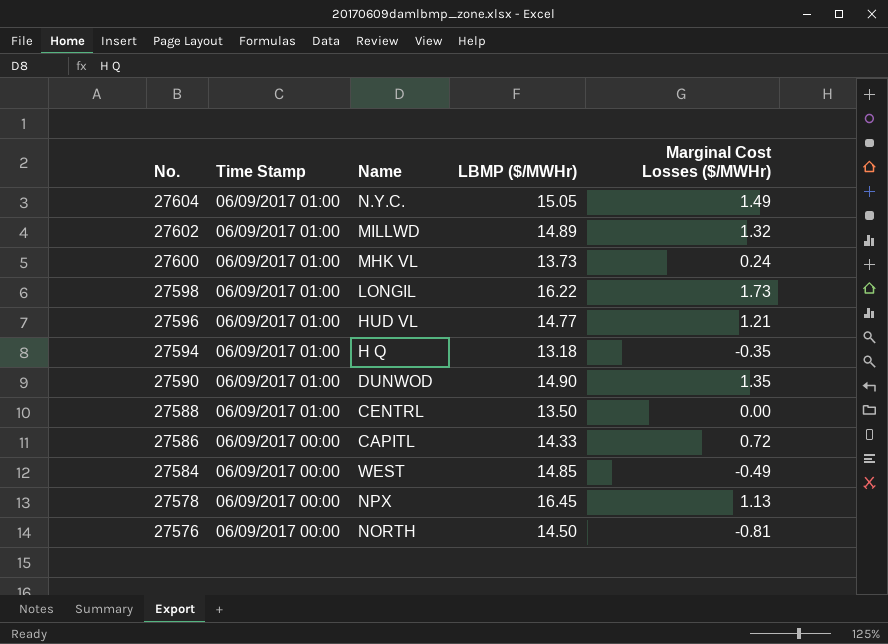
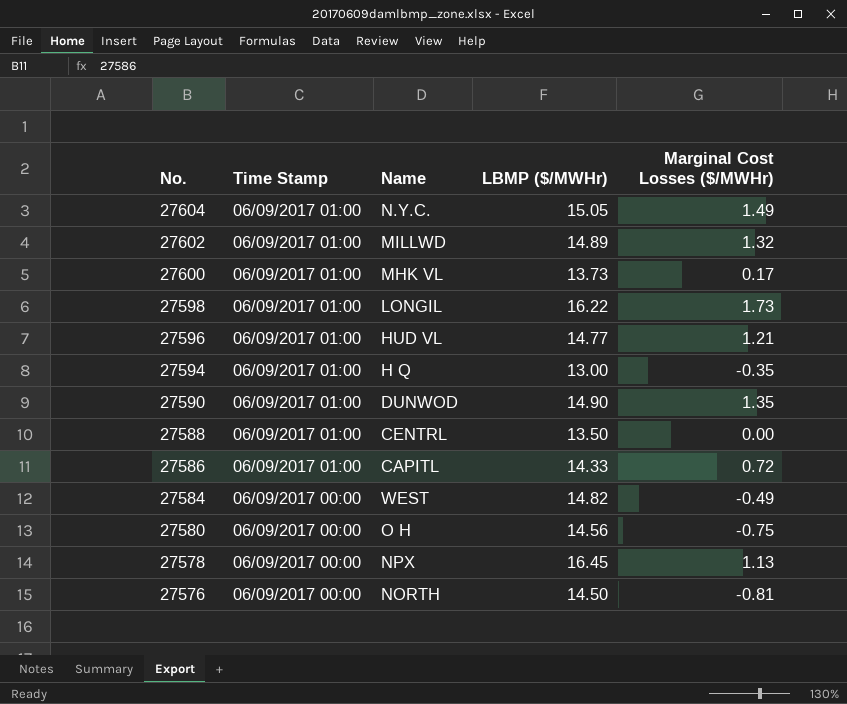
27600 | Marginal Cost Losses ($/MWHr): 0.24 -> 0.17
27594 | LBMP ($/MWHr): 13.18 -> 13.00
27586 | Time Stamp: 06/09/2017 00:00 -> 06/09/2017 01:00
27584 | LBMP ($/MWHr): 14.85 -> 14.82
row 27580: none -> 06/09/2017 00:00 | O H | 14.56 | -0.75

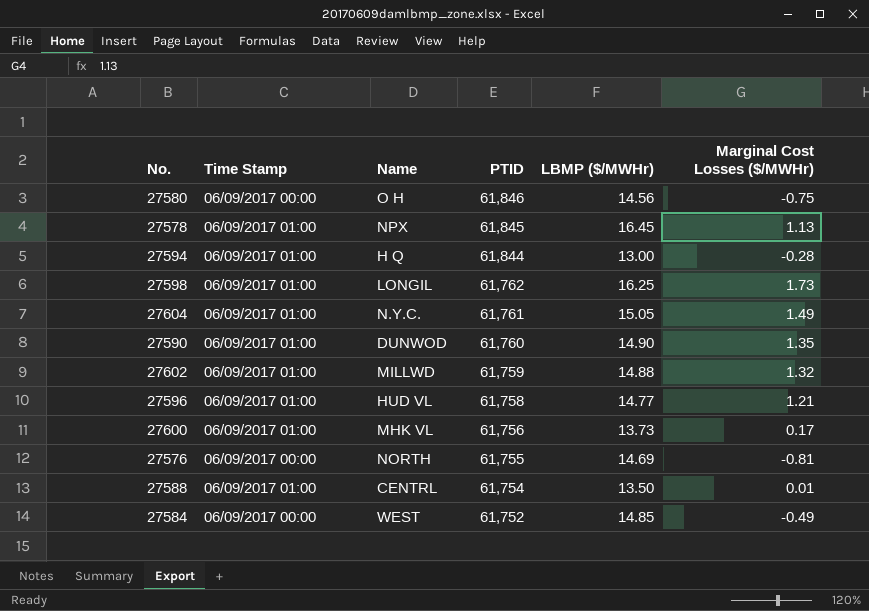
row order: No. descending -> PTID descending
column PTID | position: none -> 4
row 27586: 06/09/2017 01:00 | CAPITL | 14.33 | 0.72 -> none
27578 | Time Stamp: 06/09/2017 00:00 -> 06/09/2017 01:00
27594 | Marginal Cost Losses ($/MWHr): -0.35 -> -0.28
27598 | LBMP ($/MWHr): 16.22 -> 16.25
27602 | LBMP ($/MWHr): 14.89 -> 14.88
27576 | LBMP ($/MWHr): 14.50 -> 14.69
27588 | Marginal Cost Losses ($/MWHr): 0.00 -> 0.01
27584 | LBMP ($/MWHr): 14.82 -> 14.85

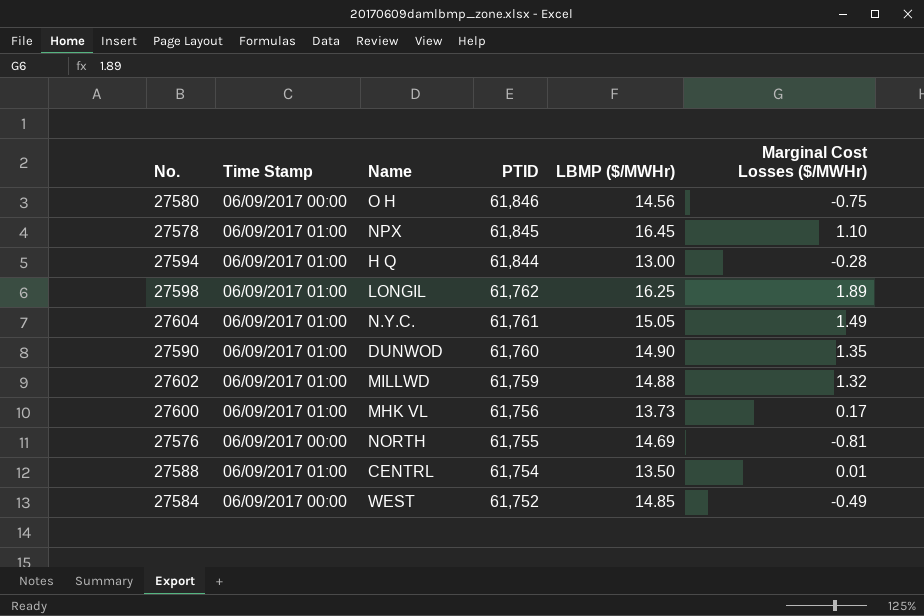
row 27596: 06/09/2017 01:00 | HUD VL | 61,758 | 14.77 | 1.21 -> none
27578 | Marginal Cost Losses ($/MWHr): 1.13 -> 1.10
27598 | Marginal Cost Losses ($/MWHr): 1.73 -> 1.89

